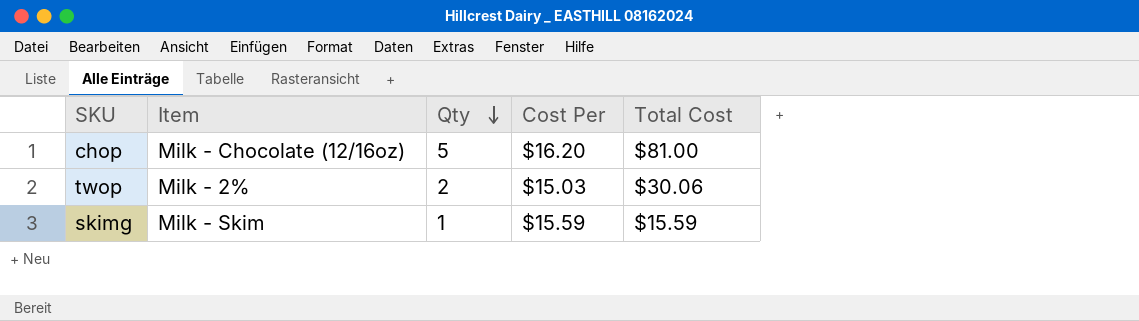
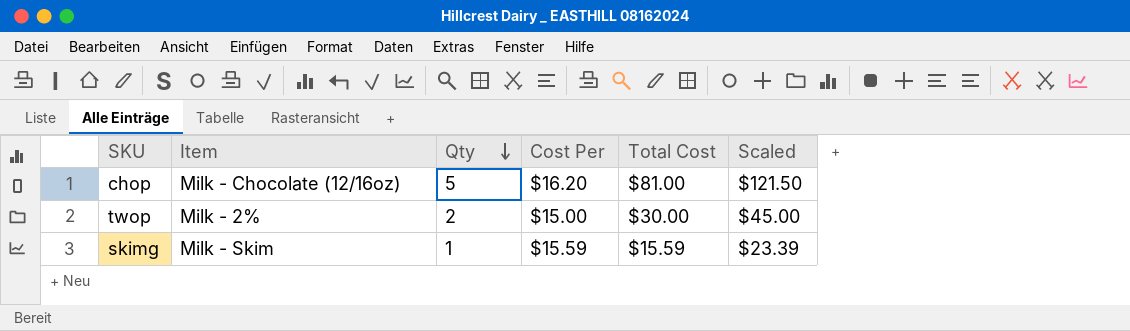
column Scaled | formula: none -> [Total Cost] * 1.5
twop | Cost Per: $15.03 -> $15.00
twop | Total Cost: $30.06 -> $30.00

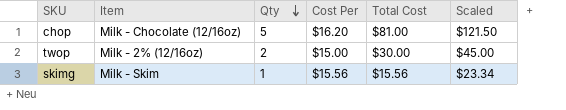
twop | Item: Milk - 2% -> Milk - 2% (12/16oz)
skimg | Cost Per: $15.59 -> $15.56
skimg | Total Cost: $15.59 -> $15.56
skimg | Scaled: $23.39 -> $23.34

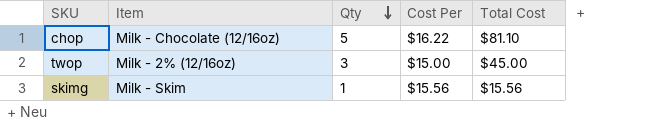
column Scaled | formula: [Total Cost] * 1.5 -> none
chop | Cost Per: $16.20 -> $16.22
chop | Total Cost: $81.00 -> $81.10
twop | Qty: 2 -> 3
twop | Total Cost: $30.00 -> $45.00

